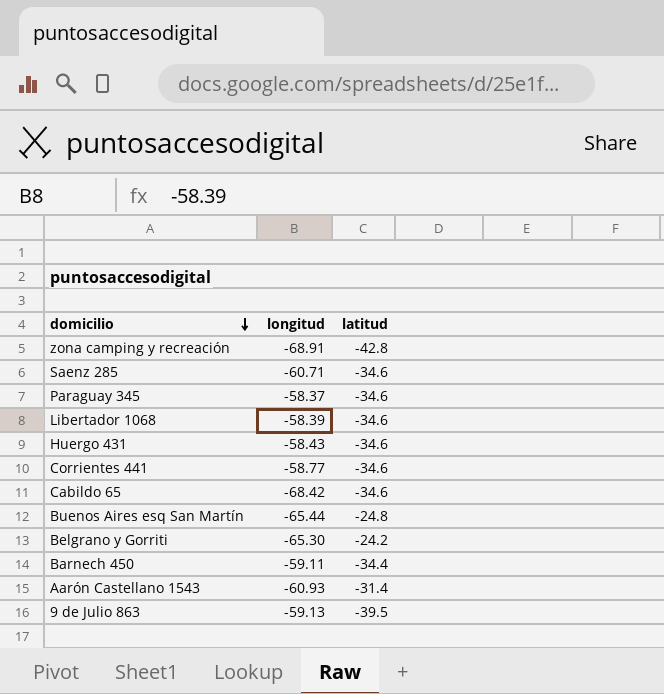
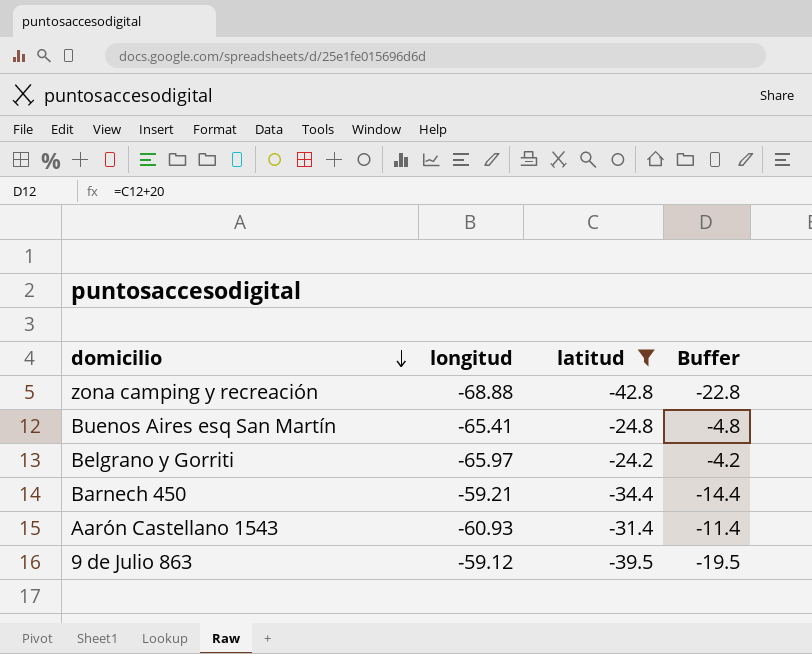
filter: none -> latitud != -34.6
column Buffer | formula: none -> [latitud] + 20
zona camping y recreación | longitud: -68.91 -> -68.88
Buenos Aires esq San Martín | longitud: -65.44 -> -65.41
Belgrano y Gorriti | longitud: -65.30 -> -65.97
Barnech 450 | longitud: -59.11 -> -59.21
9 de Julio 863 | longitud: -59.13 -> -59.12

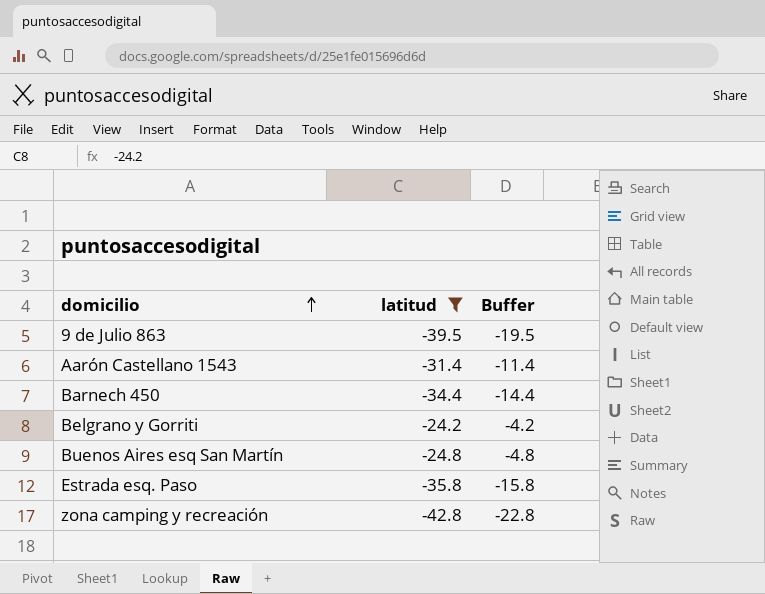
row order: domicilio descending -> domicilio ascending
column longitud | position: 2 -> none
row Estrada esq. Paso: none -> -35.8 | -15.8

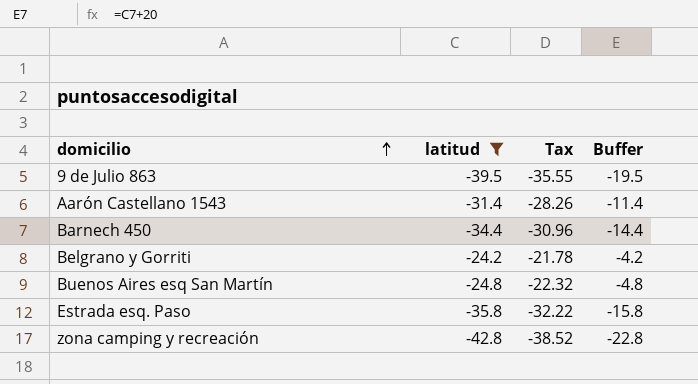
column Tax | formula: none -> [latitud] * 0.9

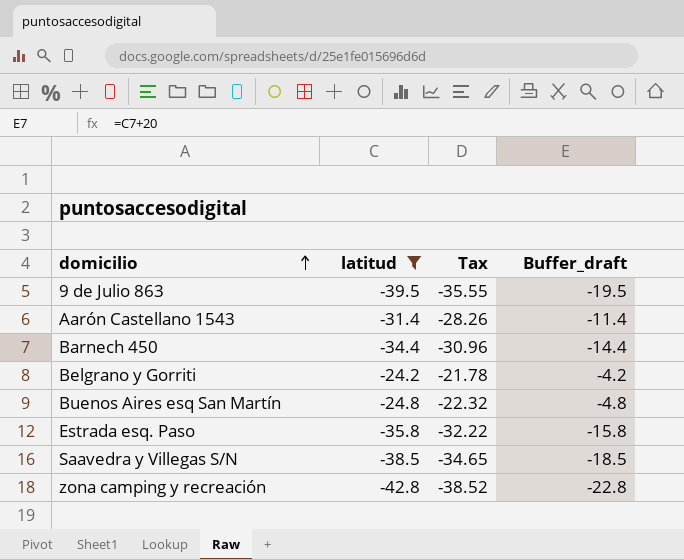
column name: Buffer -> Buffer_draft
row Saavedra y Villegas S/N: none -> -38.5 | -34.65 | -18.5

